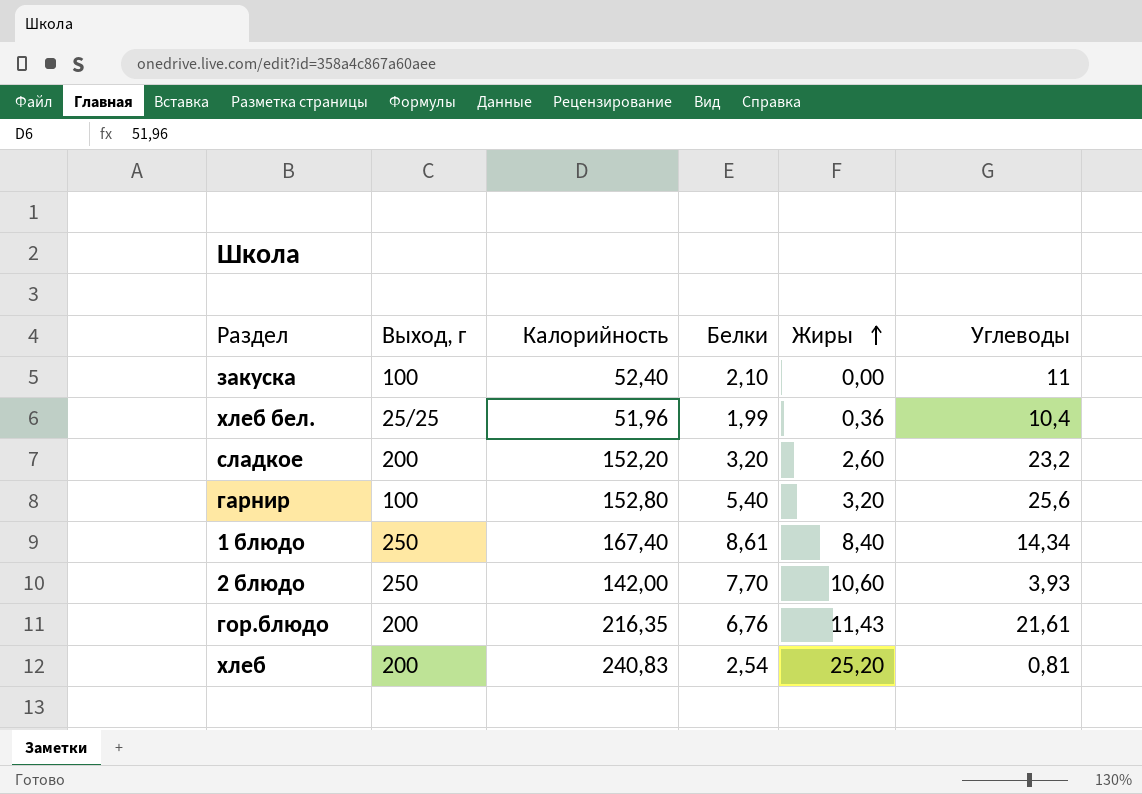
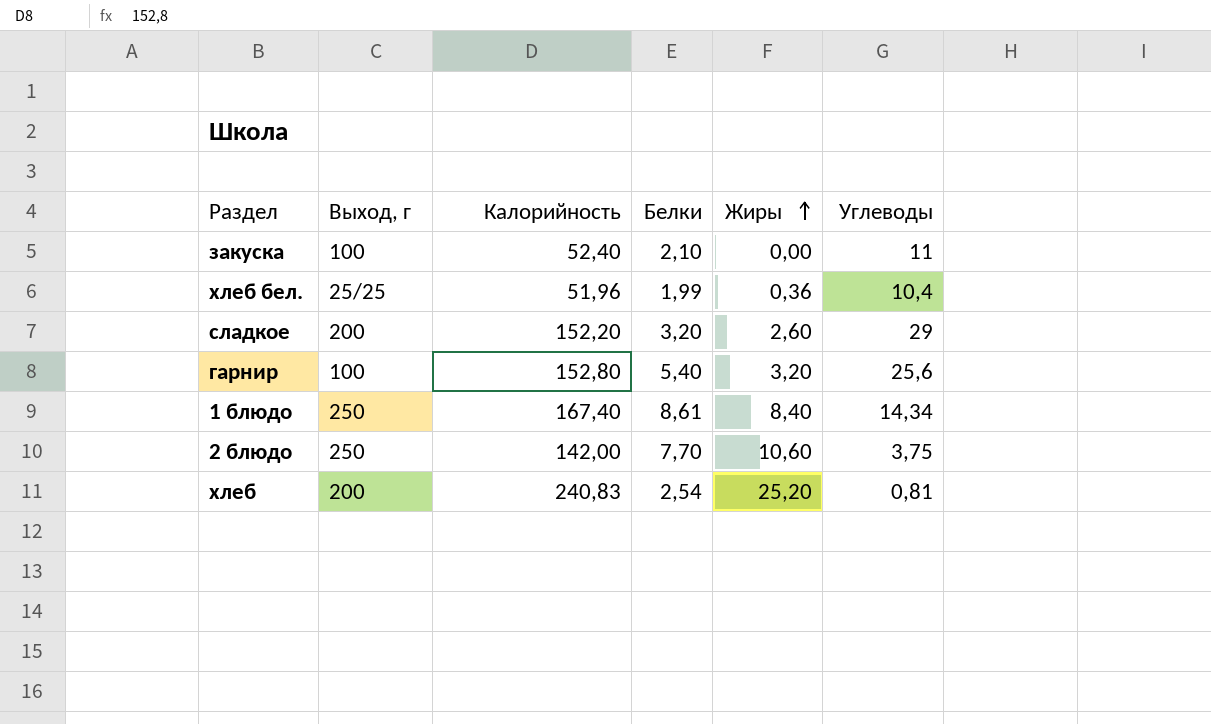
row гор.блюдо: 200 | 216,35 | 6,76 | 11,43 | 21,61 -> none
сладкое | Углеводы: 23,2 -> 29
2 блюдо | Углеводы: 3,93 -> 3,75

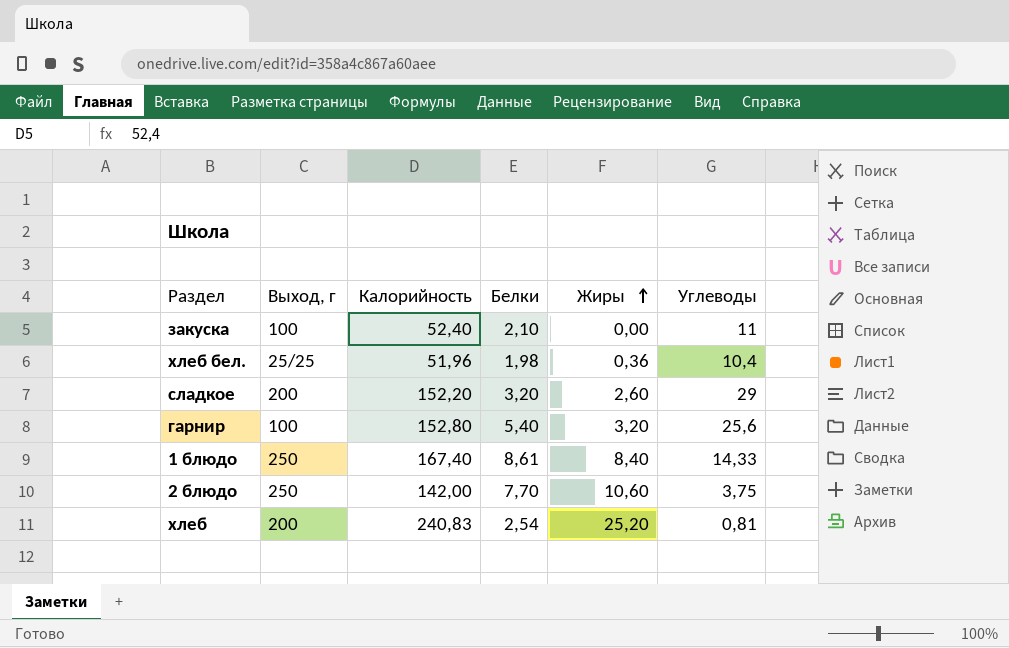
хлеб бел. | Белки: 1,99 -> 1,98
1 блюдо | Углеводы: 14,34 -> 14,33

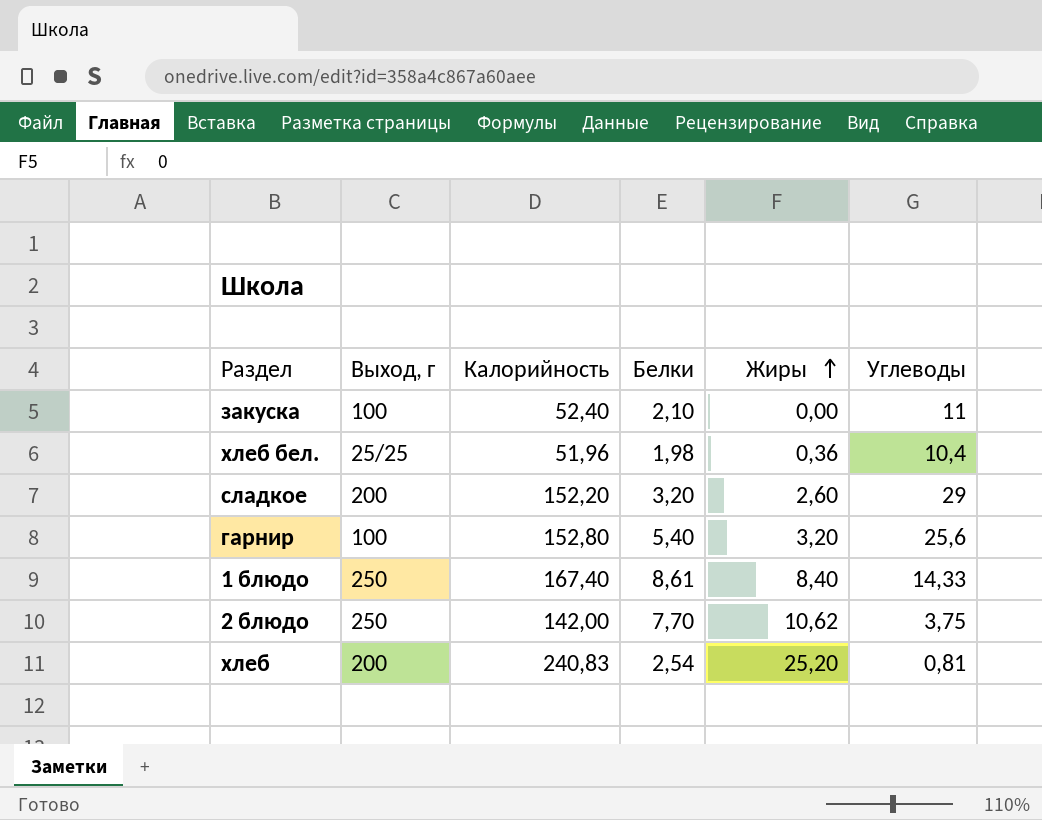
2 блюдо | Жиры: 10,60 -> 10,62

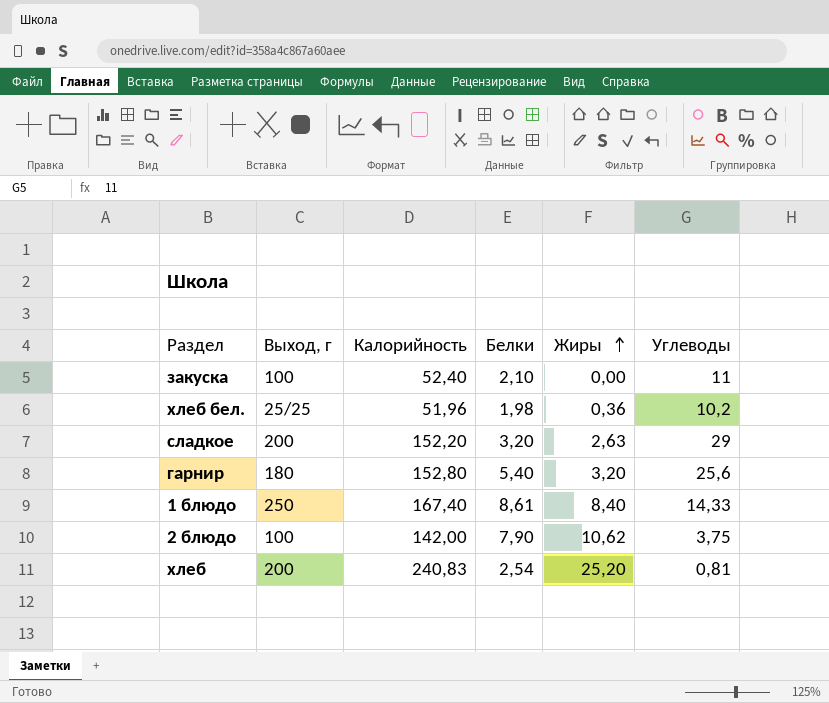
хлеб бел. | Углеводы: 10,4 -> 10,2
сладкое | Жиры: 2,60 -> 2,63
гарнир | Выход, г: 100 -> 180
2 блюдо | Выход, г: 250 -> 100
2 блюдо | Белки: 7,70 -> 7,90

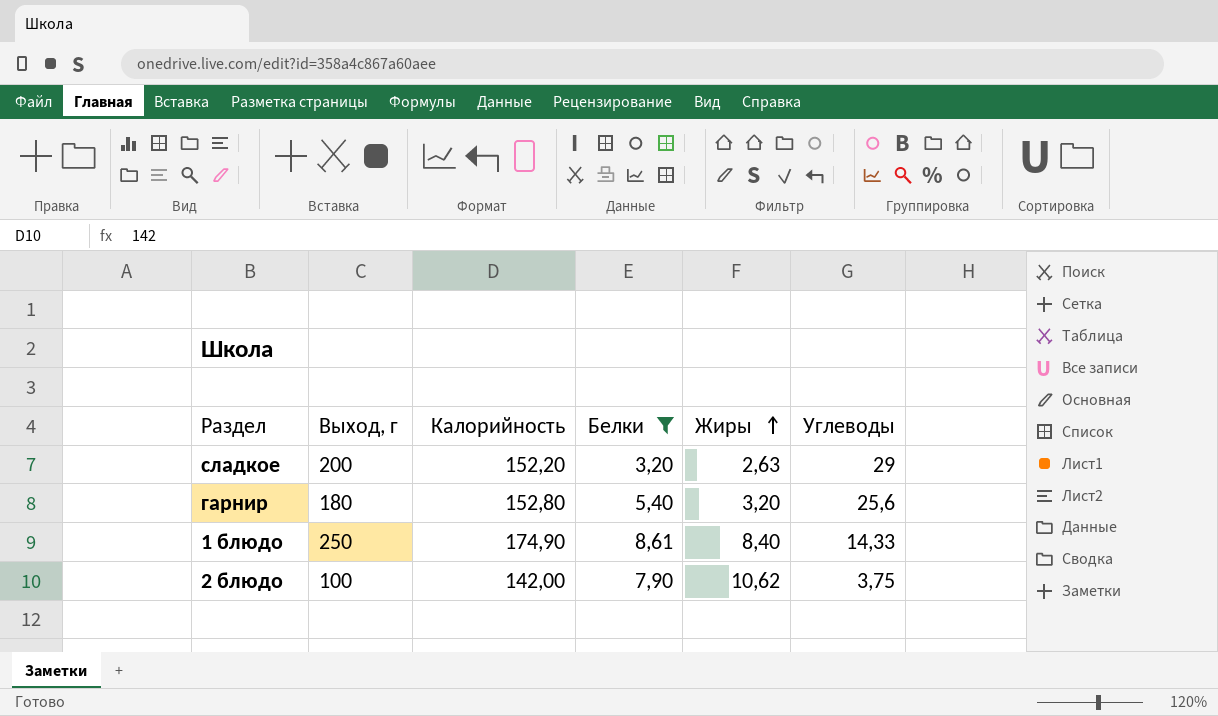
filter: none -> Белки >= 3,20
1 блюдо | Калорийность: 167,40 -> 174,90

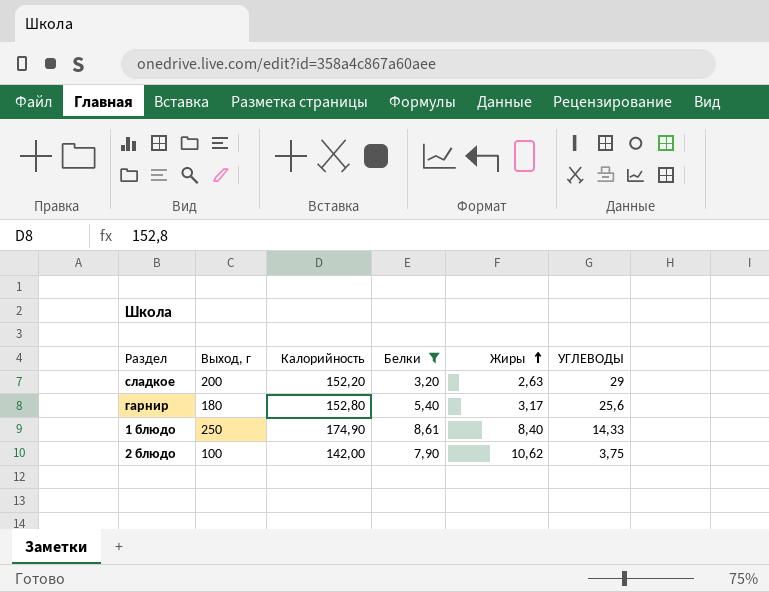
column name: Углеводы -> УГЛЕВОДЫ
гарнир | Жиры: 3,20 -> 3,17

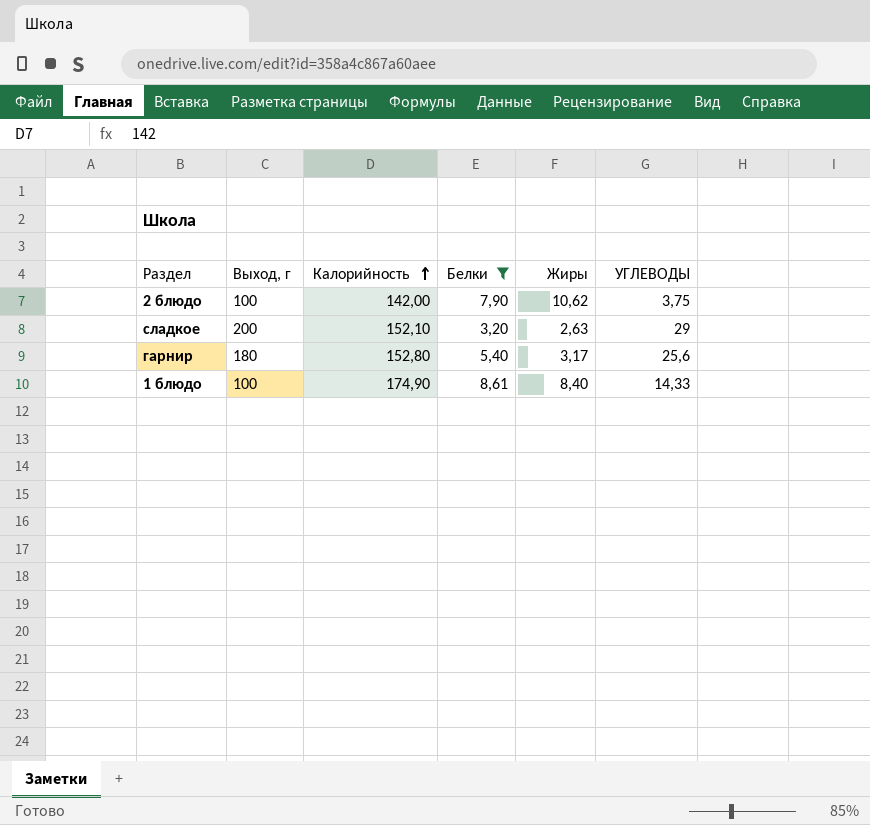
row order: Жиры ascending -> Калорийность ascending
сладкое | Калорийность: 152,20 -> 152,10
1 блюдо | Выход, г: 250 -> 100

